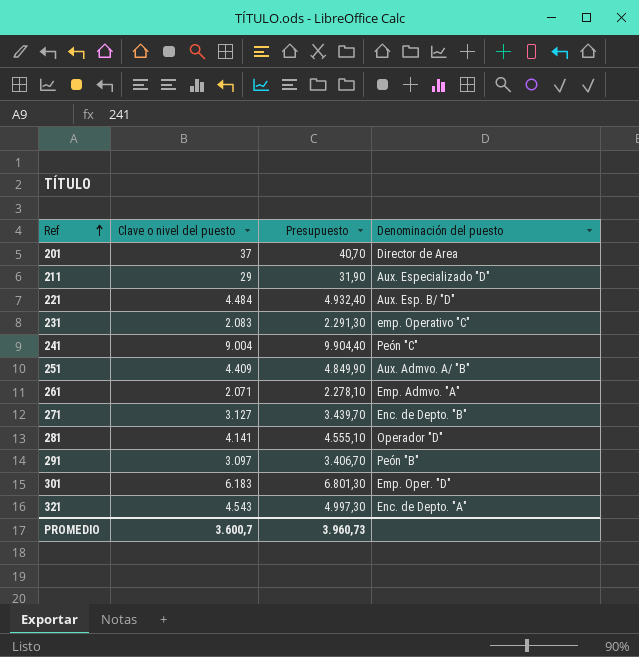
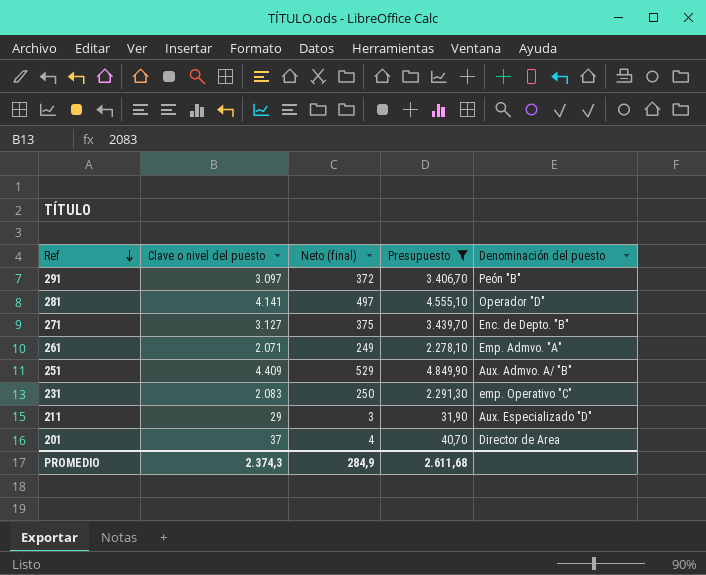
filter: none -> Presupuesto <= 4.849,90
row order: Ref ascending -> Ref descending
column Neto (final) | formula: none -> [Clave o nivel del puesto] * 0,12
PROMEDIO | Clave o nivel del puesto: 3.600,7 -> 2.374,3
PROMEDIO | Presupuesto: 3.960,73 -> 2.611,68

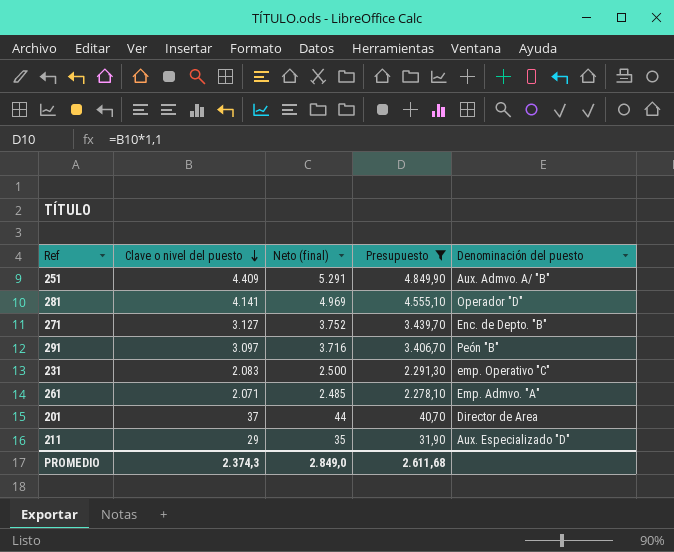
row order: Ref descending -> Clave o nivel del puesto descending
column Neto (final) | formula: [Clave o nivel del puesto] * 0,12 -> [Clave o nivel del puesto] * 1,2
PROMEDIO | Neto (final): 284,9 -> 2.849,0

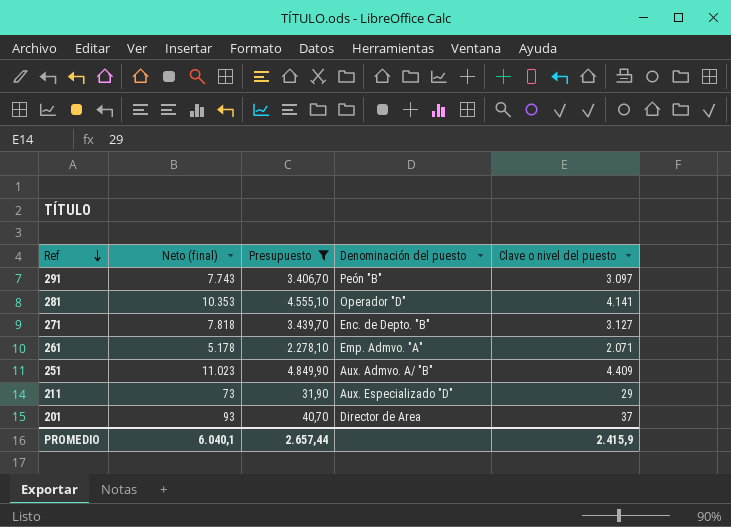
row order: Clave o nivel del puesto descending -> Ref descending
column Neto (final) | formula: [Clave o nivel del puesto] * 1,2 -> [Clave o nivel del puesto] * 2,5
column Clave o nivel del puesto | position: 2 -> 5
row 231: 2.083 | 2.500 | 2.291,30 | emp. Operativo "C" -> none
PROMEDIO | Neto (final): 2.849,0 -> 6.040,1
PROMEDIO | Presupuesto: 2.611,68 -> 2.657,44
PROMEDIO | Clave o nivel del puesto: 2.374,3 -> 2.415,9

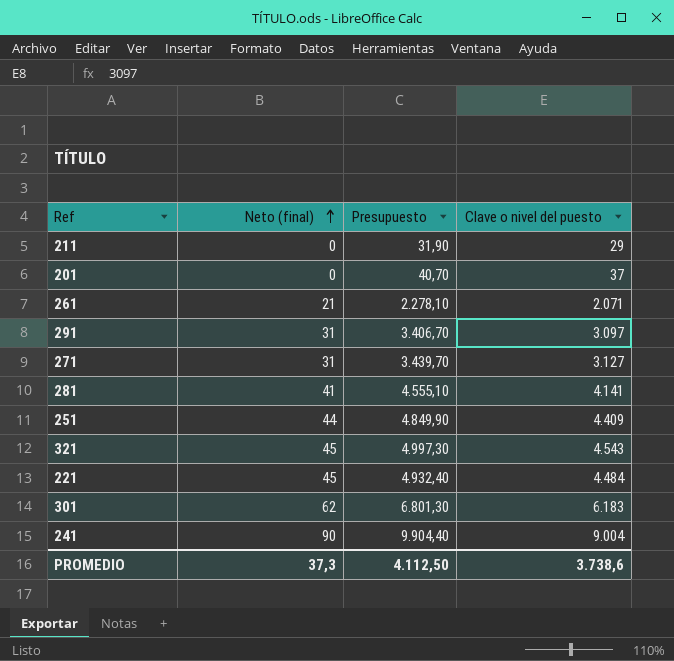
filter: Presupuesto <= 4.849,90 -> none
row order: Ref descending -> Neto (final) ascending
column Denominación del puesto | position: 4 -> none
column Neto (final) | formula: [Clave o nivel del puesto] * 2,5 -> [Clave o nivel del puesto] * 0,01
PROMEDIO | Neto (final): 6.040,1 -> 37,3
PROMEDIO | Presupuesto: 2.657,44 -> 4.112,50
PROMEDIO | Clave o nivel del puesto: 2.415,9 -> 3.738,6

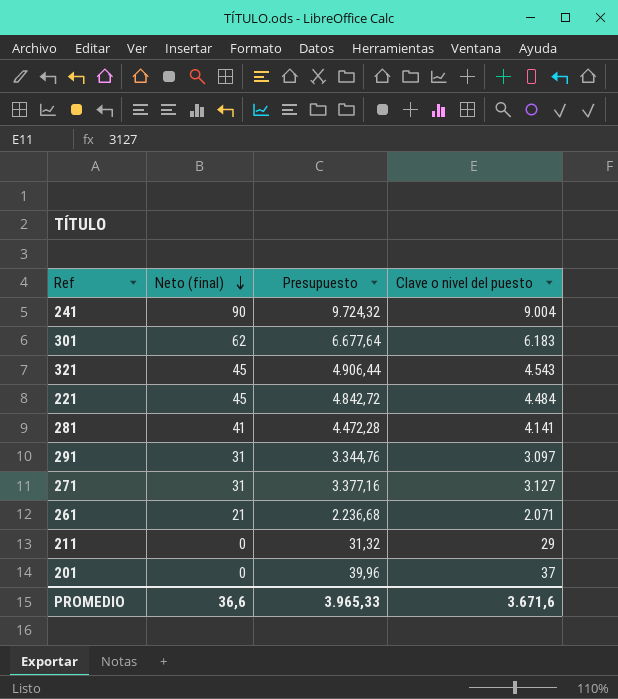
row order: Neto (final) ascending -> Neto (final) descending
column Presupuesto | formula: [Clave o nivel del puesto] * 1,1 -> [Clave o nivel del puesto] * 1,08
row 251: 44 | 4.849,90 | 4.409 -> none
PROMEDIO | Neto (final): 37,3 -> 36,6
PROMEDIO | Presupuesto: 4.112,50 -> 3.965,33
PROMEDIO | Clave o nivel del puesto: 3.738,6 -> 3.671,6

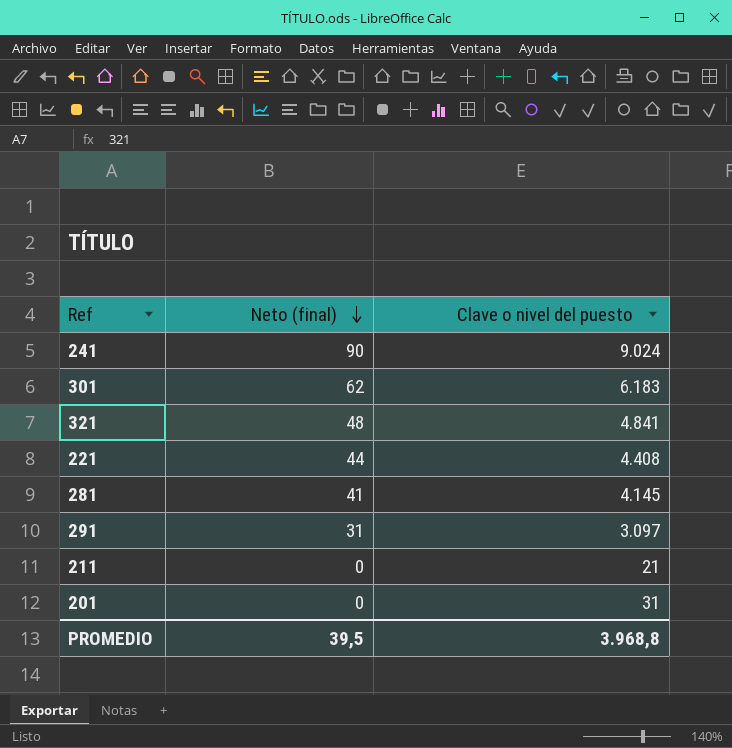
column Presupuesto | formula: [Clave o nivel del puesto] * 1,08 -> none
row 271: 31 | 3.377,16 | 3.127 -> none
row 261: 21 | 2.236,68 | 2.071 -> none
241 | Clave o nivel del puesto: 9.004 -> 9.024
321 | Neto (final): 45 -> 48
321 | Clave o nivel del puesto: 4.543 -> 4.841
221 | Neto (final): 45 -> 44
221 | Clave o nivel del puesto: 4.484 -> 4.408
281 | Clave o nivel del puesto: 4.141 -> 4.145
211 | Clave o nivel del puesto: 29 -> 21
201 | Clave o nivel del puesto: 37 -> 31
PROMEDIO | Neto (final): 36,6 -> 39,5
PROMEDIO | Clave o nivel del puesto: 3.671,6 -> 3.968,8

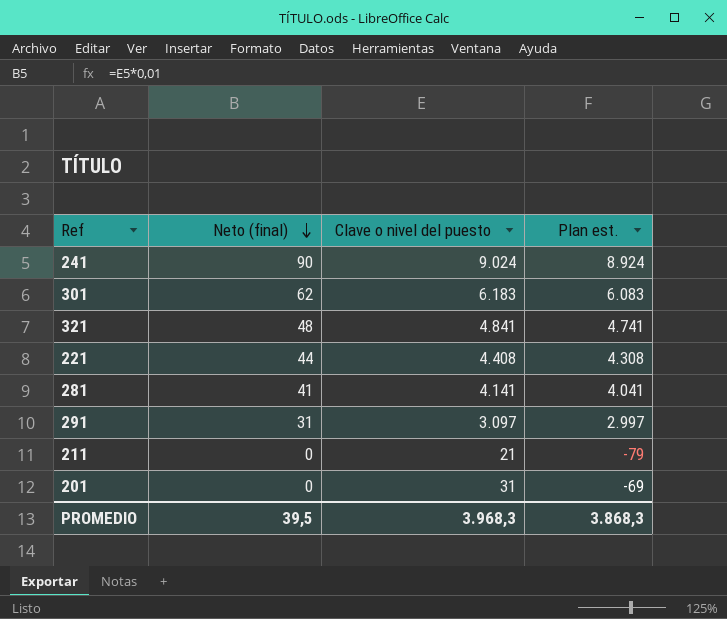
column Plan est. | formula: none -> [Clave o nivel del puesto] - 100
281 | Clave o nivel del puesto: 4.145 -> 4.141
PROMEDIO | Clave o nivel del puesto: 3.968,8 -> 3.968,3

